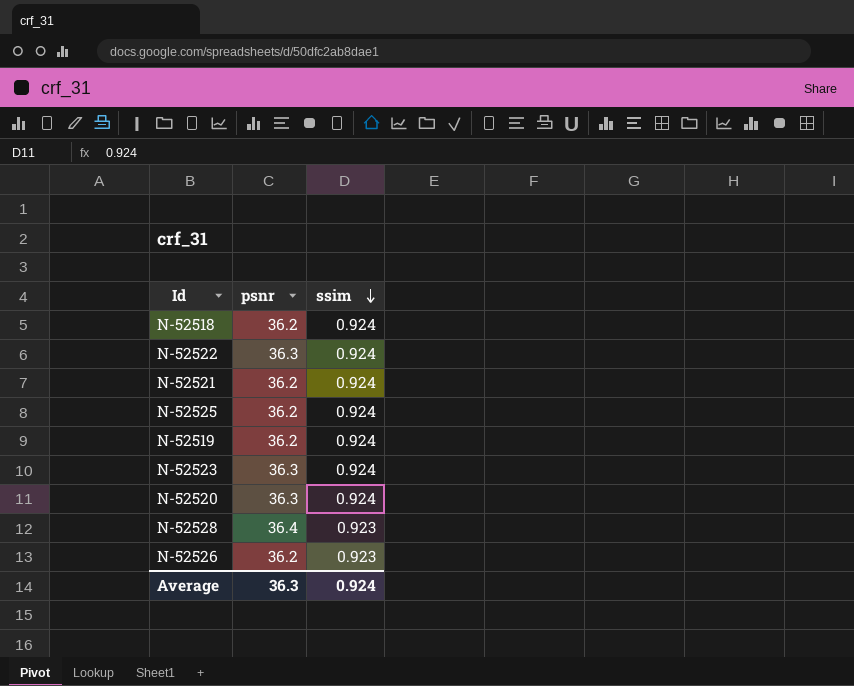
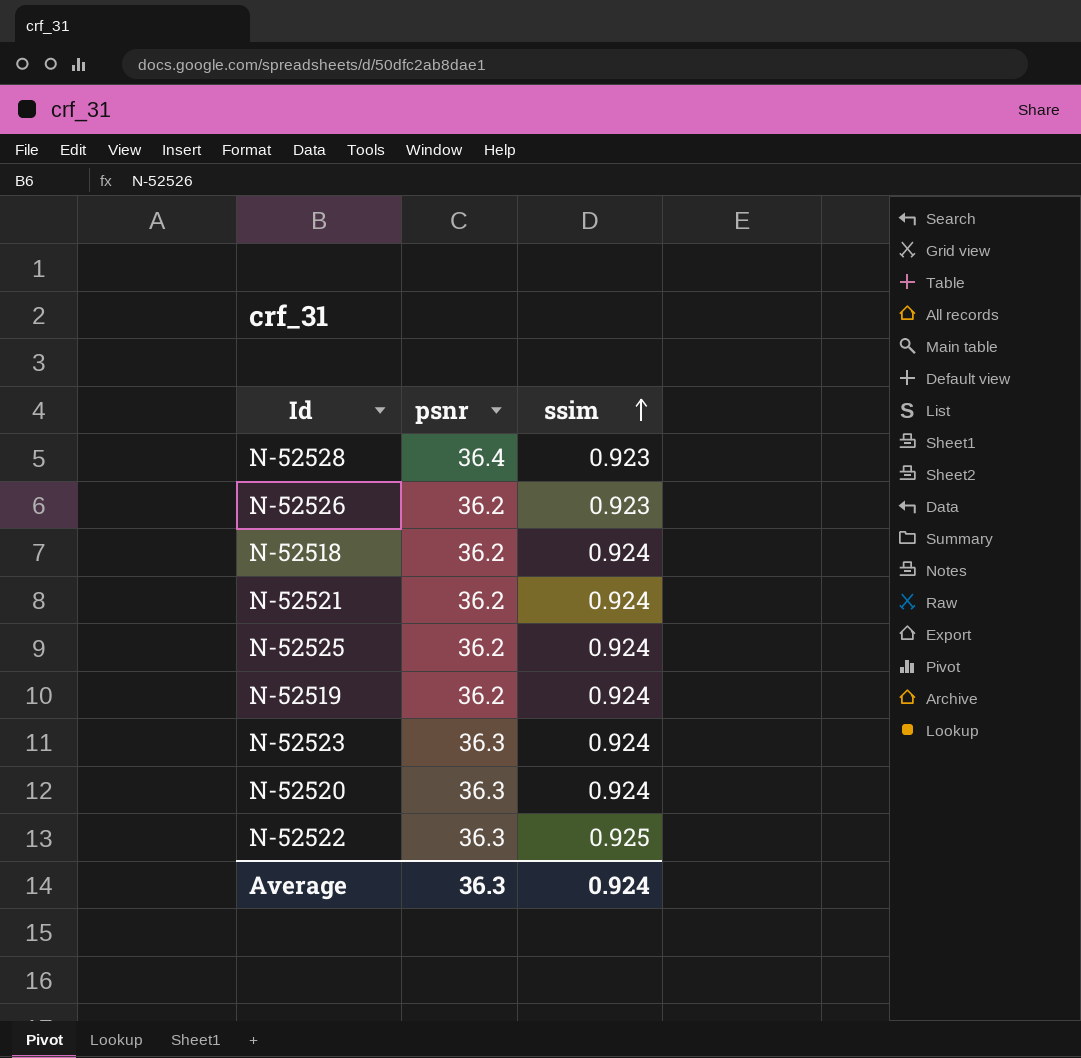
row order: ssim descending -> ssim ascending
N-52522 | ssim: 0.924 -> 0.925

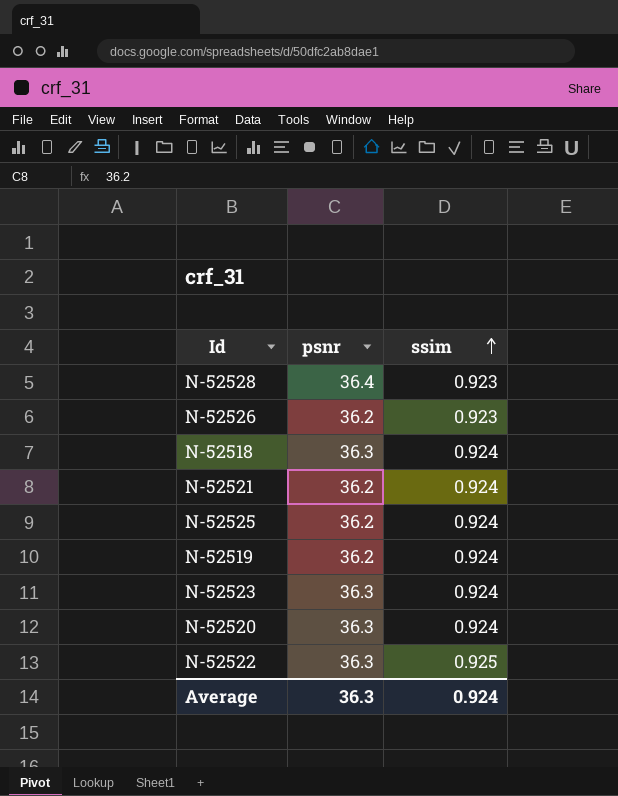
N-52518 | psnr: 36.2 -> 36.3

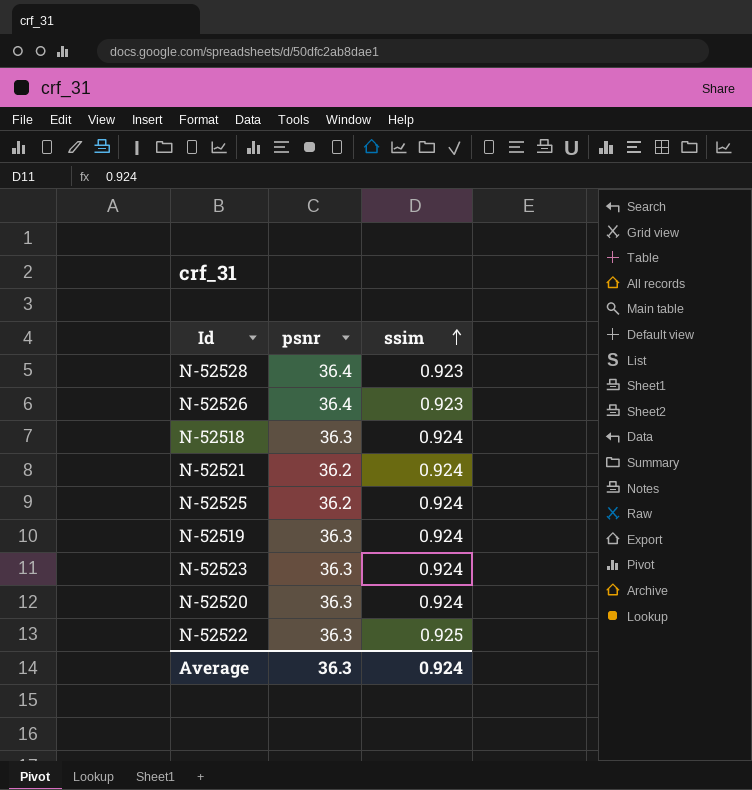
N-52526 | psnr: 36.2 -> 36.4
N-52519 | psnr: 36.2 -> 36.3

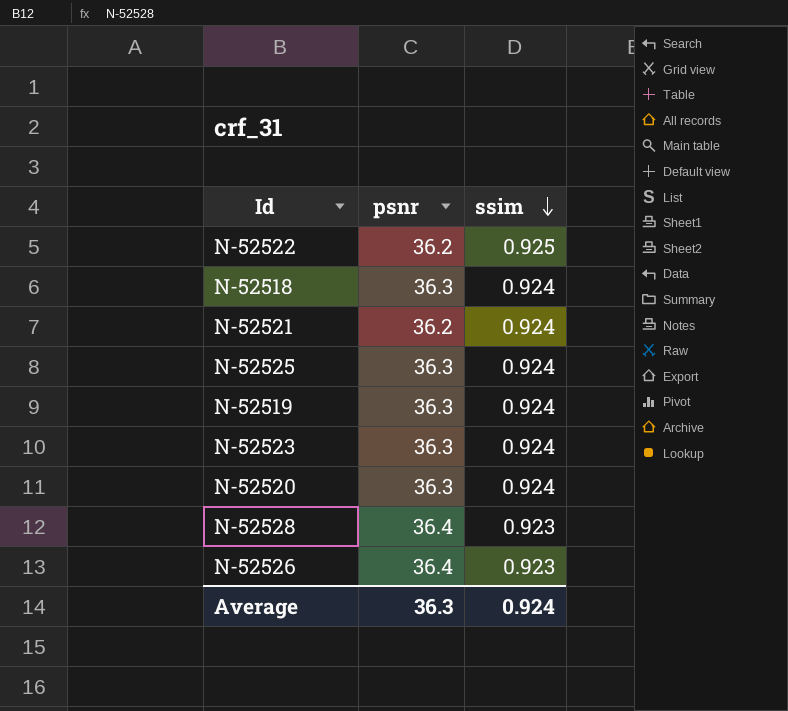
row order: ssim ascending -> ssim descending
N-52522 | psnr: 36.3 -> 36.2
N-52525 | psnr: 36.2 -> 36.3

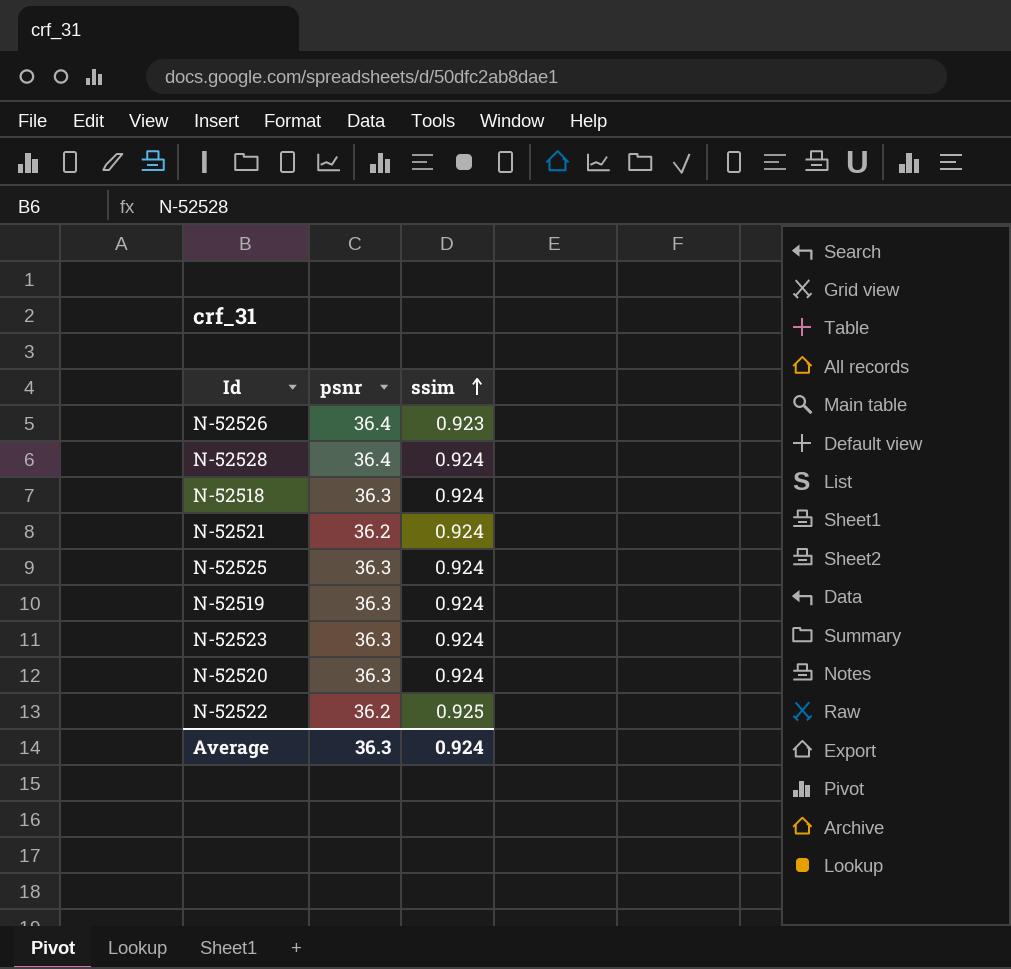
row order: ssim descending -> ssim ascending
N-52528 | ssim: 0.923 -> 0.924

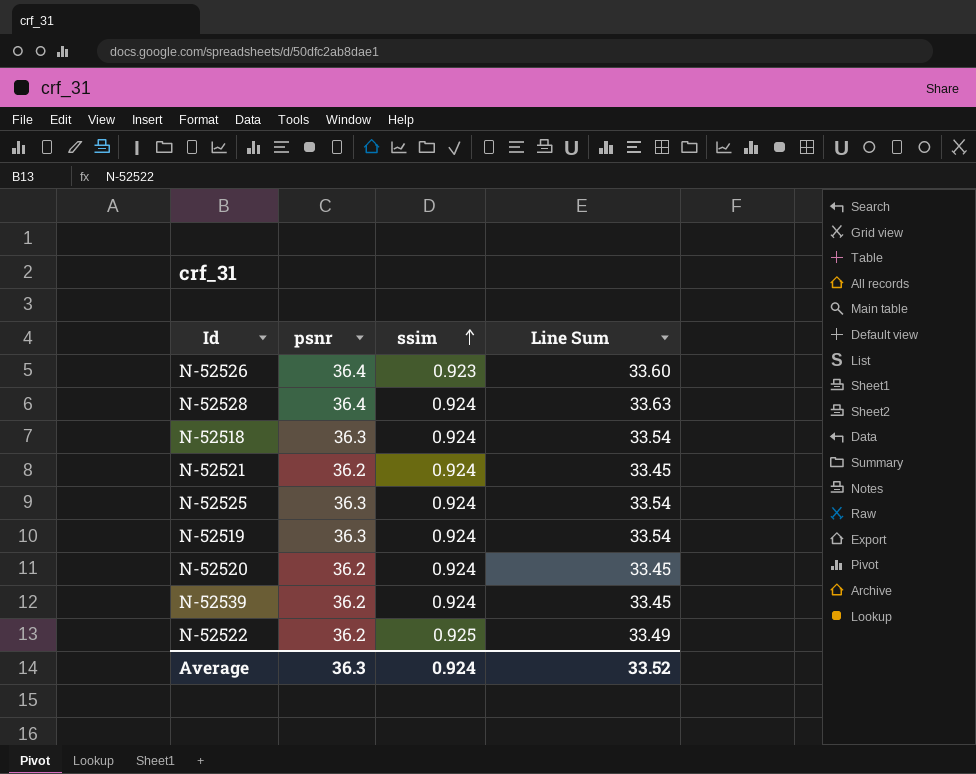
column Line Sum | formula: none -> [psnr] * [ssim]
row N-52523: 36.3 | 0.924 -> none
N-52520 | psnr: 36.3 -> 36.2
row N-52539: none -> 36.2 | 0.924 | 33.45

